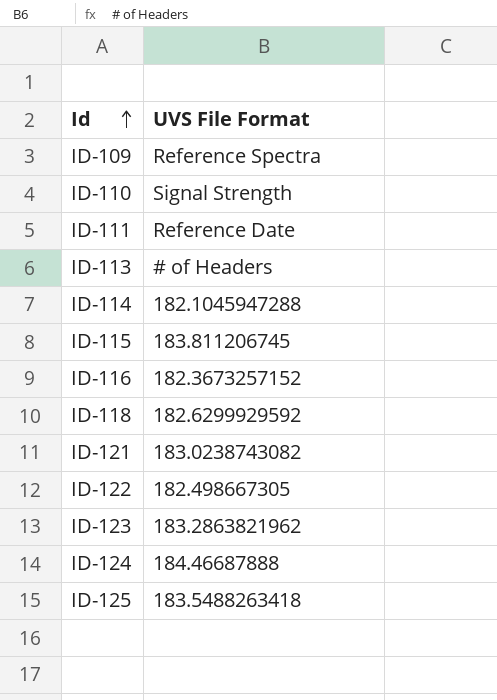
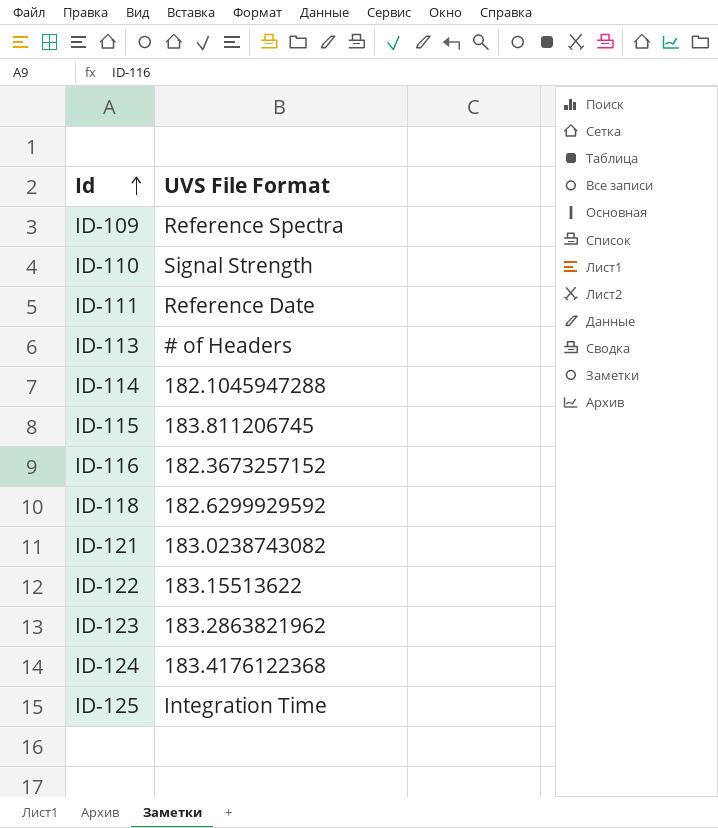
ID-122 | UVS File Format: 182.498667305 -> 183.15513622
ID-124 | UVS File Format: 184.46687888 -> 183.4176122368
ID-125 | UVS File Format: 183.5488263418 -> Integration Time

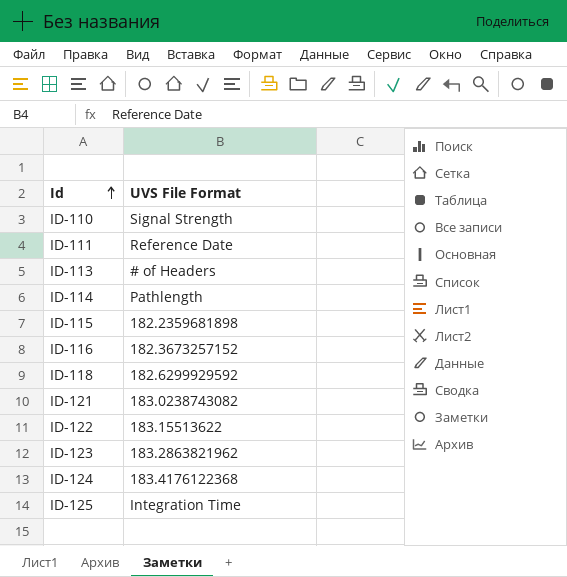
row ID-109: Reference Spectra -> none
ID-114 | UVS File Format: 182.1045947288 -> Pathlength
ID-115 | UVS File Format: 183.811206745 -> 182.2359681898

